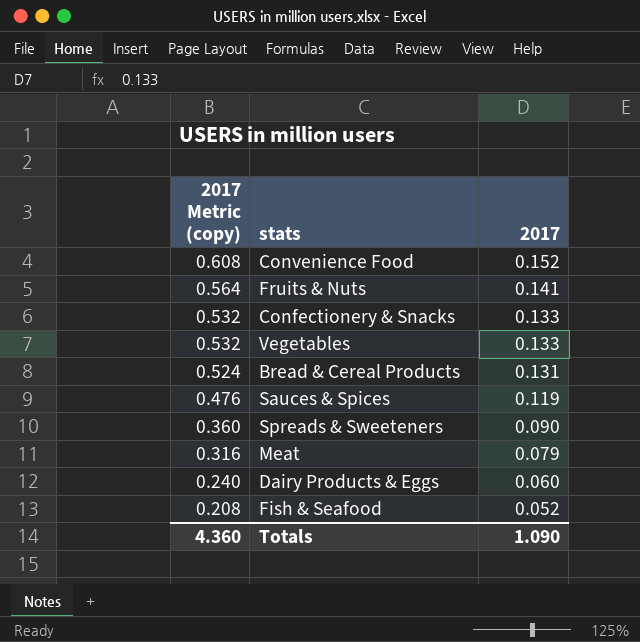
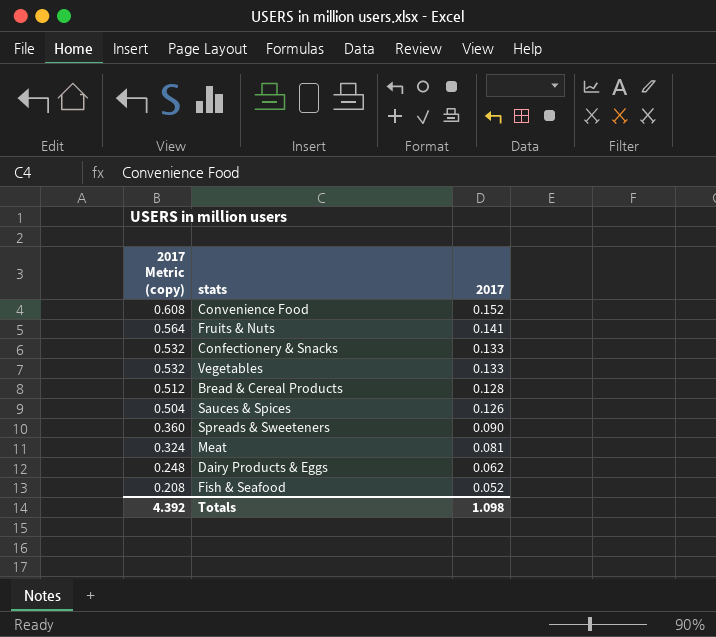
Bread & Cereal Products | 2017 Metric (copy): 0.524 -> 0.512
Bread & Cereal Products | 2017: 0.131 -> 0.128
Sauces & Spices | 2017 Metric (copy): 0.476 -> 0.504
Sauces & Spices | 2017: 0.119 -> 0.126
Meat | 2017 Metric (copy): 0.316 -> 0.324
Meat | 2017: 0.079 -> 0.081
Dairy Products & Eggs | 2017 Metric (copy): 0.240 -> 0.248
Dairy Products & Eggs | 2017: 0.060 -> 0.062
Totals | 2017 Metric (copy): 4.360 -> 4.392
Totals | 2017: 1.090 -> 1.098

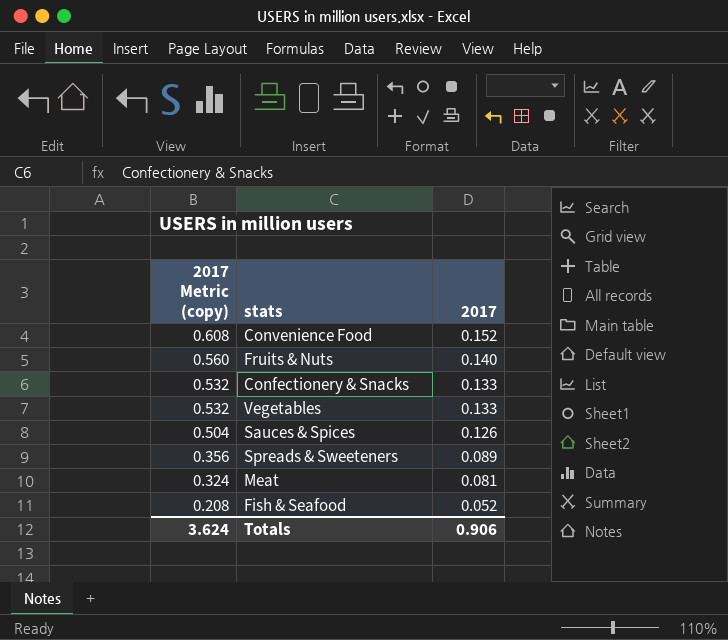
row Bread & Cereal Products: 0.512 | 0.128 -> none
row Dairy Products & Eggs: 0.248 | 0.062 -> none
Fruits & Nuts | 2017 Metric (copy): 0.564 -> 0.560
Fruits & Nuts | 2017: 0.141 -> 0.140
Spreads & Sweeteners | 2017 Metric (copy): 0.360 -> 0.356
Spreads & Sweeteners | 2017: 0.090 -> 0.089
Totals | 2017 Metric (copy): 4.392 -> 3.624
Totals | 2017: 1.098 -> 0.906

